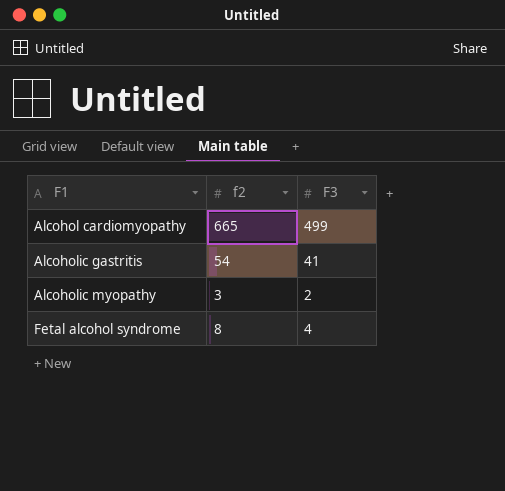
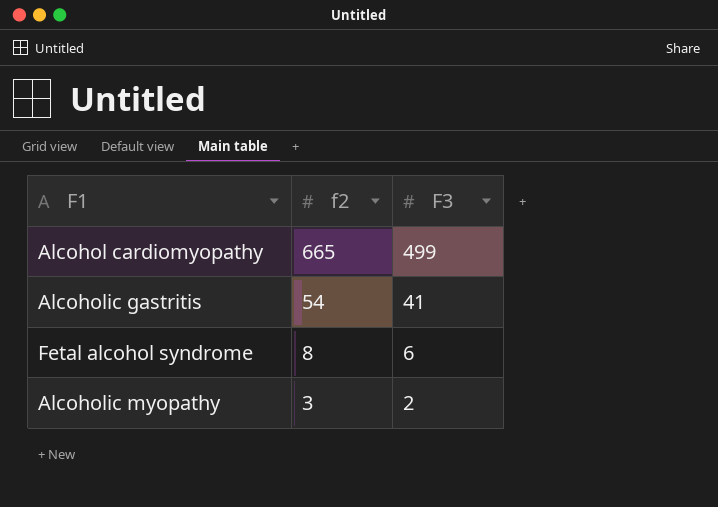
row order: F1 ascending -> f2 descending
Fetal alcohol syndrome | F3: 4 -> 6

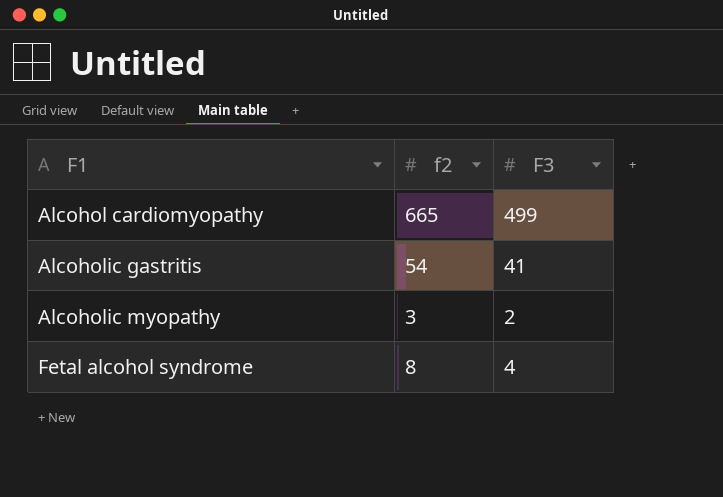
row order: f2 descending -> F1 ascending
Fetal alcohol syndrome | F3: 6 -> 4

